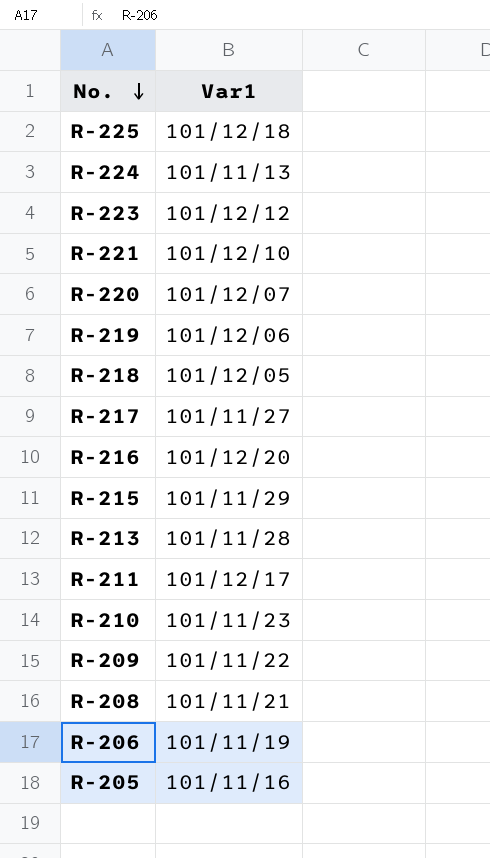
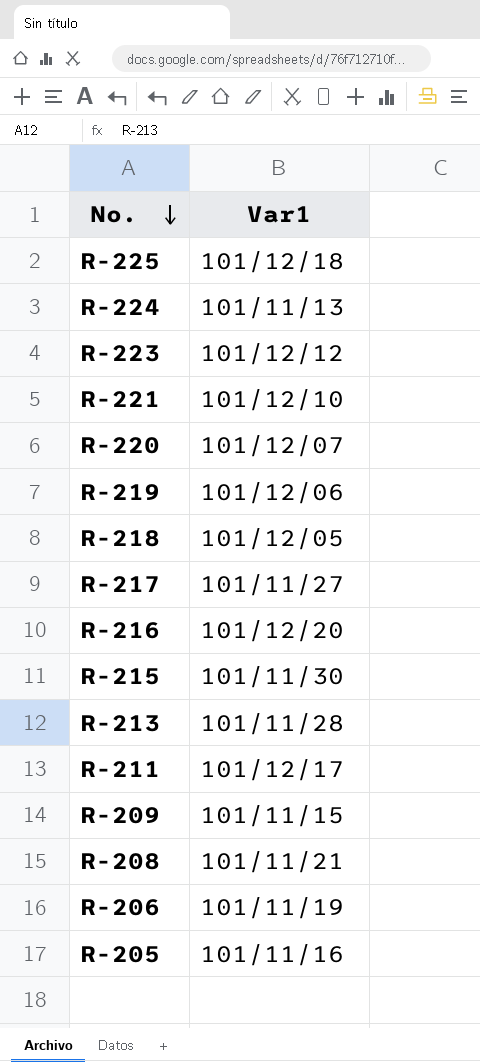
row R-210: 101/11/23 -> none
R-215 | Var1: 101/11/29 -> 101/11/30
R-209 | Var1: 101/11/22 -> 101/11/15

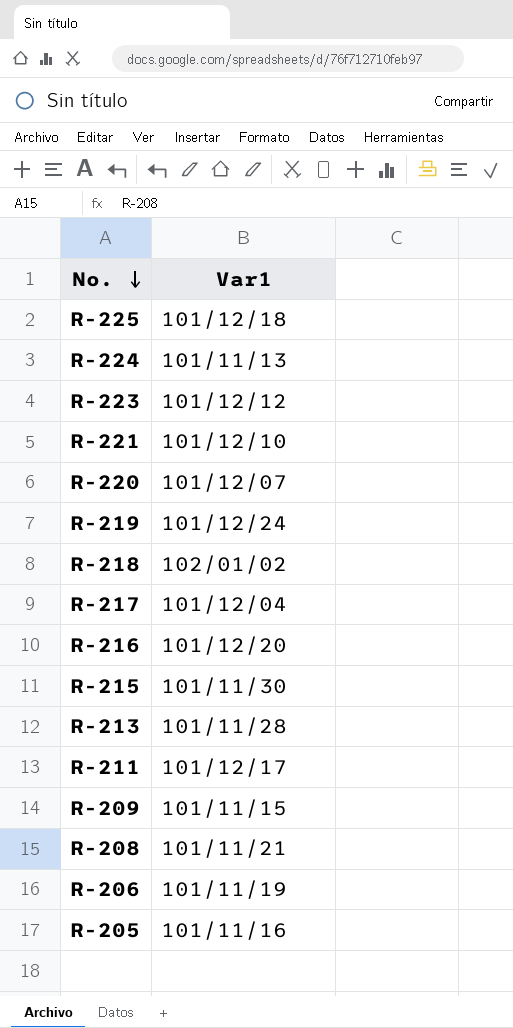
R-219 | Var1: 101/12/06 -> 101/12/24
R-218 | Var1: 101/12/05 -> 102/01/02
R-217 | Var1: 101/11/27 -> 101/12/04

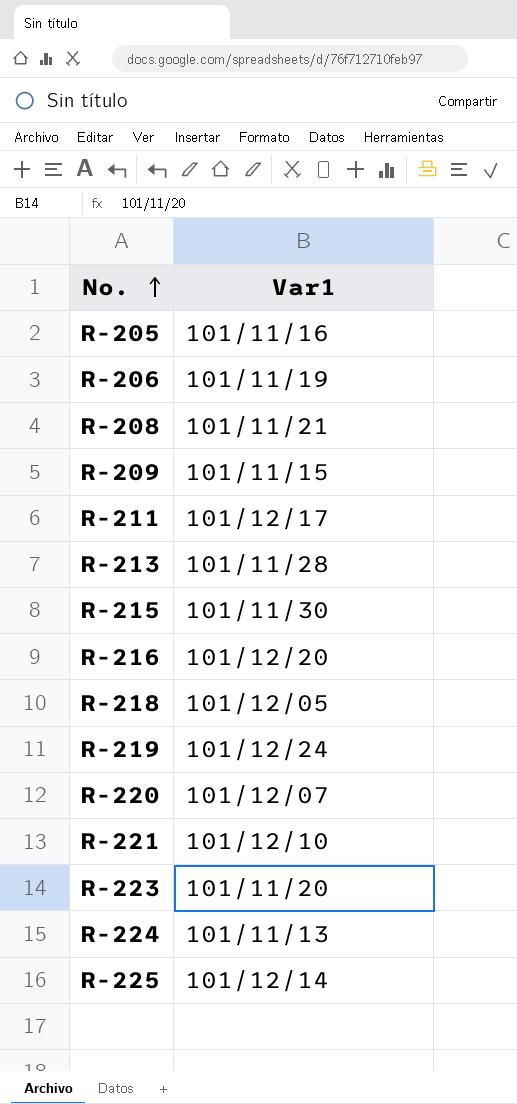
row order: No. descending -> No. ascending
row R-217: 101/12/04 -> none
R-218 | Var1: 102/01/02 -> 101/12/05
R-223 | Var1: 101/12/12 -> 101/11/20
R-225 | Var1: 101/12/18 -> 101/12/14

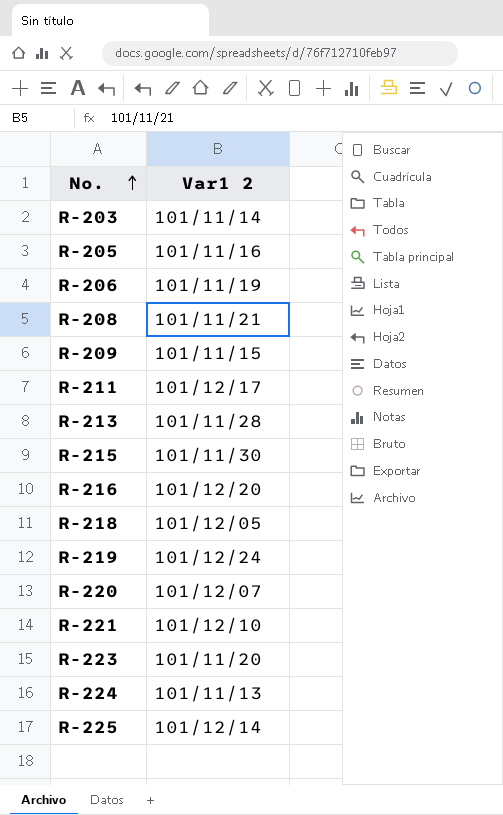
column name: Var1 -> Var1 2
row R-203: none -> 101/11/14

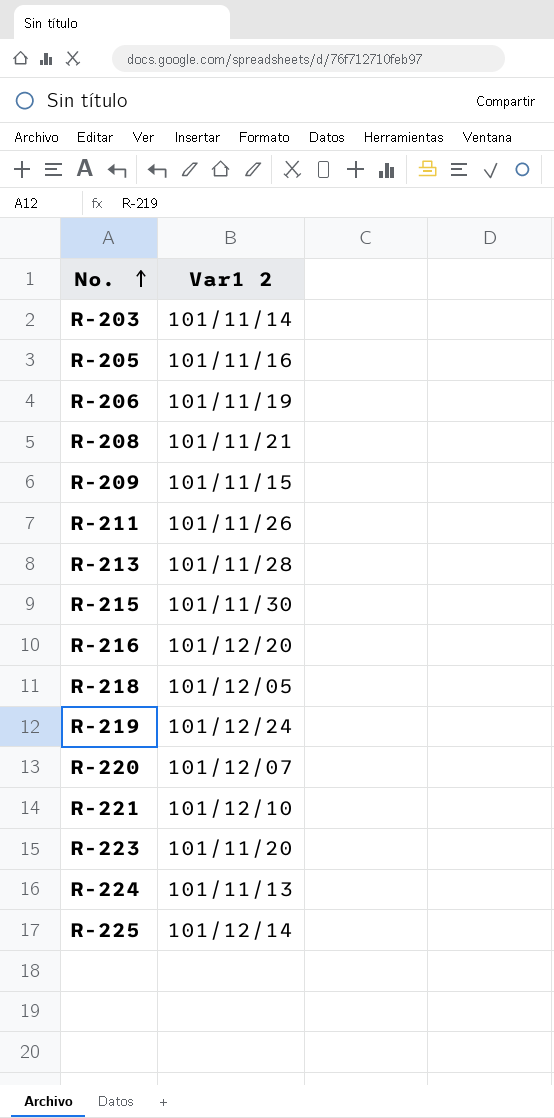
R-211 | Var1 2: 101/12/17 -> 101/11/26

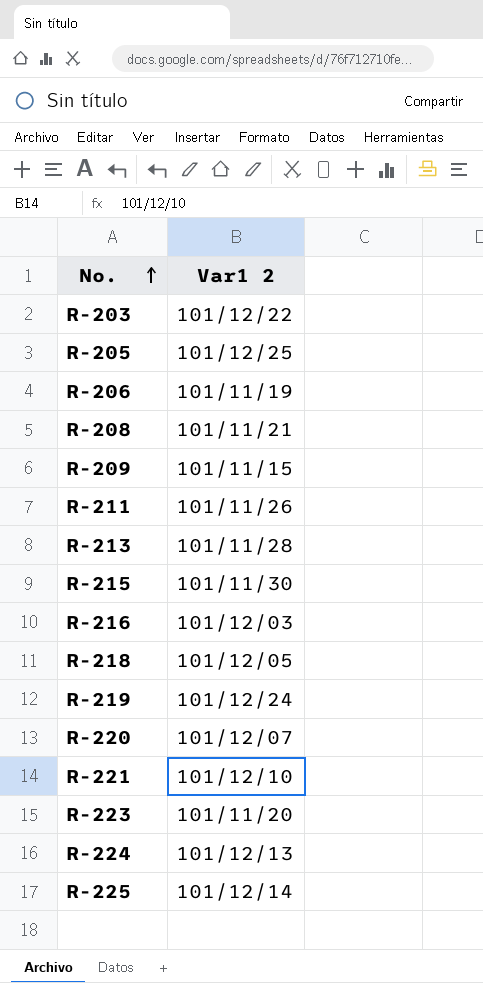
R-203 | Var1 2: 101/11/14 -> 101/12/22
R-205 | Var1 2: 101/11/16 -> 101/12/25
R-216 | Var1 2: 101/12/20 -> 101/12/03
R-224 | Var1 2: 101/11/13 -> 101/12/13

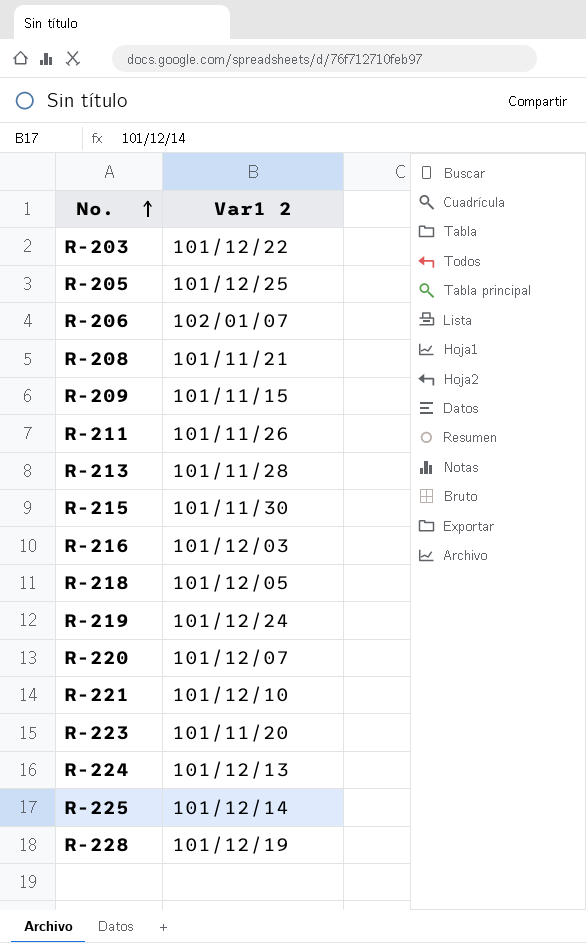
R-206 | Var1 2: 101/11/19 -> 102/01/07
row R-228: none -> 101/12/19

